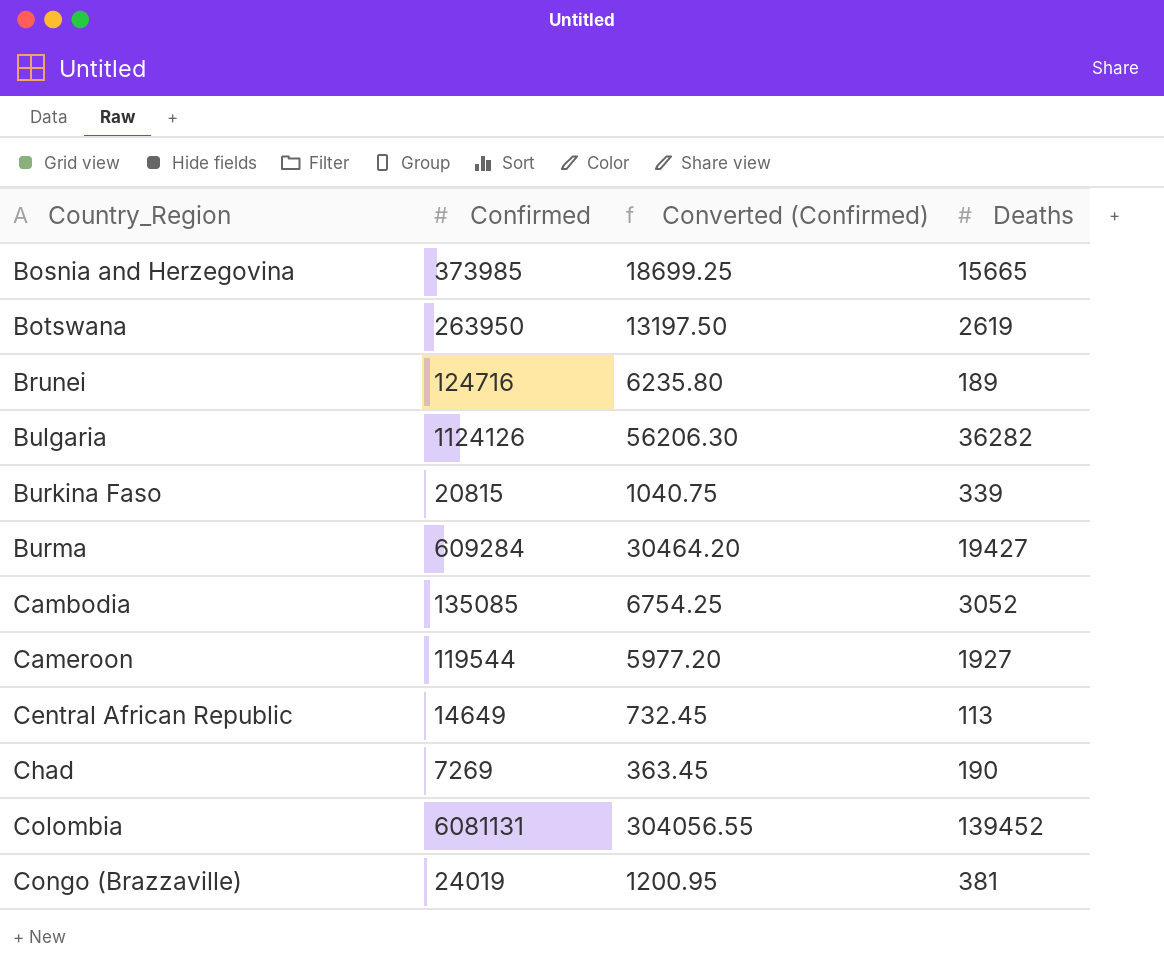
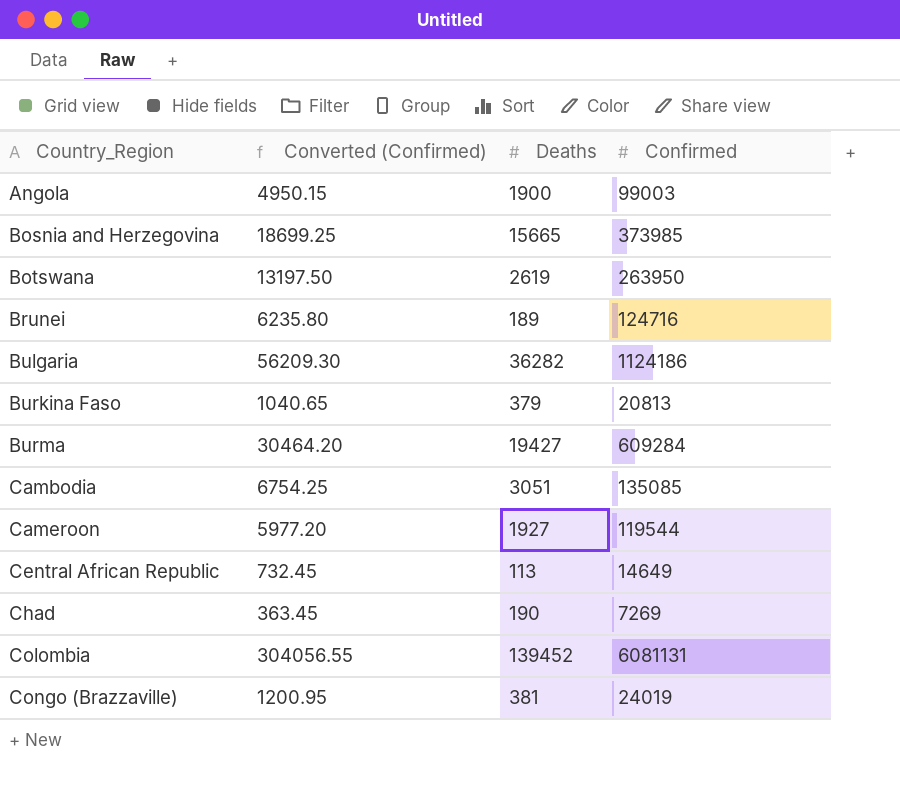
column Confirmed | position: 2 -> 4
row Angola: none -> 4950.15 | 1900 | 99003
Bulgaria | Converted (Confirmed): 56206.30 -> 56209.30
Bulgaria | Confirmed: 1124126 -> 1124186
Burkina Faso | Converted (Confirmed): 1040.75 -> 1040.65
Burkina Faso | Deaths: 339 -> 379
Burkina Faso | Confirmed: 20815 -> 20813
Cambodia | Deaths: 3052 -> 3051

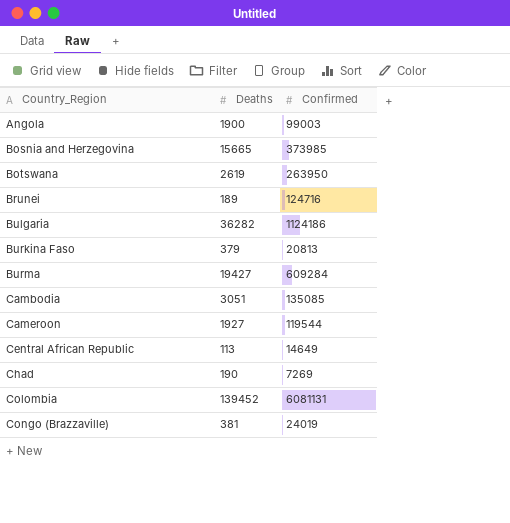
column Converted (Confirmed) | formula: [Confirmed] * 0.05 -> none

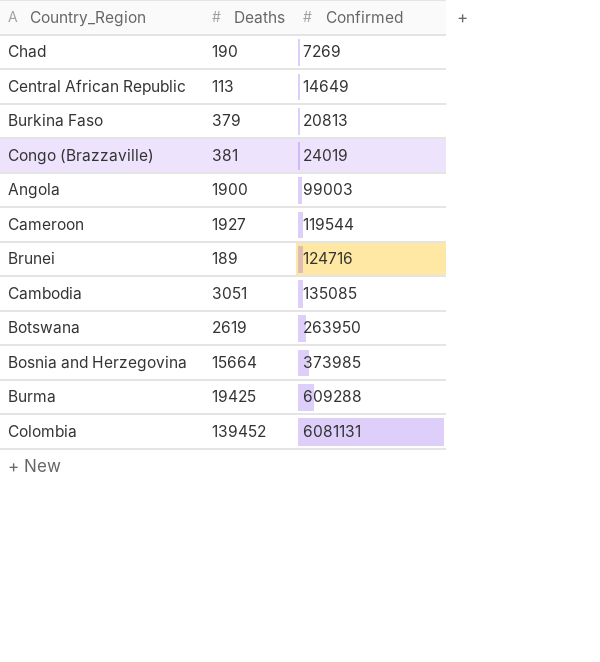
row order: Country_Region ascending -> Confirmed ascending
row Bulgaria: 36282 | 1124186 -> none
Bosnia and Herzegovina | Deaths: 15665 -> 15664
Burma | Deaths: 19427 -> 19425
Burma | Confirmed: 609284 -> 609288

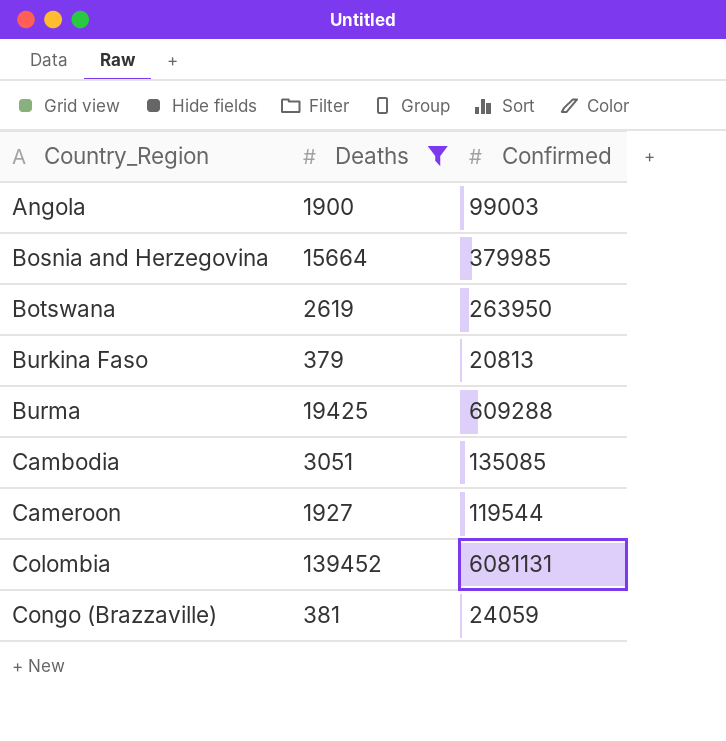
filter: none -> Deaths >= 379
row order: Confirmed ascending -> Country_Region ascending
Bosnia and Herzegovina | Confirmed: 373985 -> 379985
Congo (Brazzaville) | Confirmed: 24019 -> 24059

